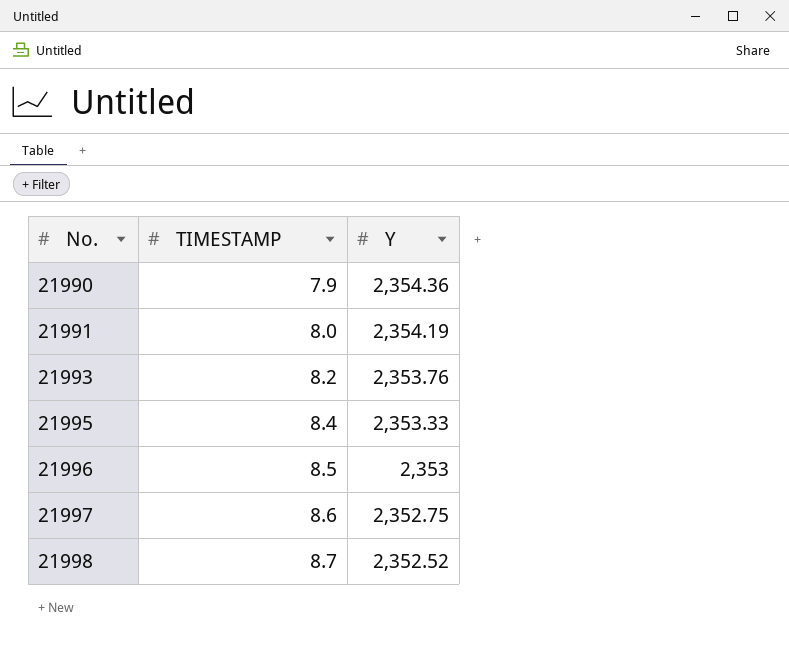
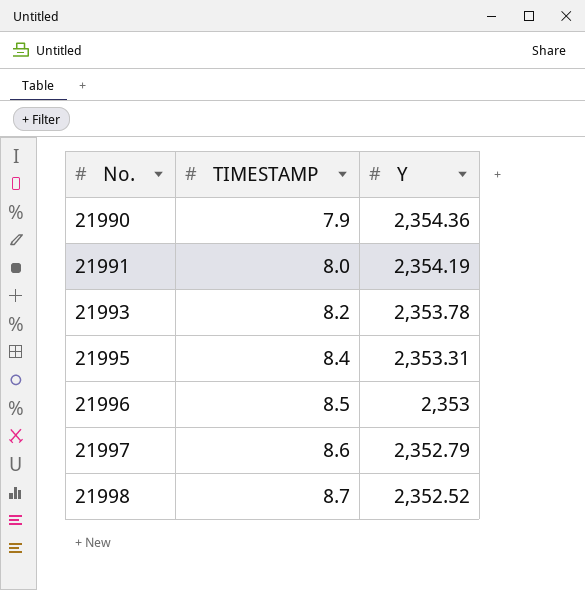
21993 | Y: 2,353.76 -> 2,353.78
21995 | Y: 2,353.33 -> 2,353.31
21997 | Y: 2,352.75 -> 2,352.79

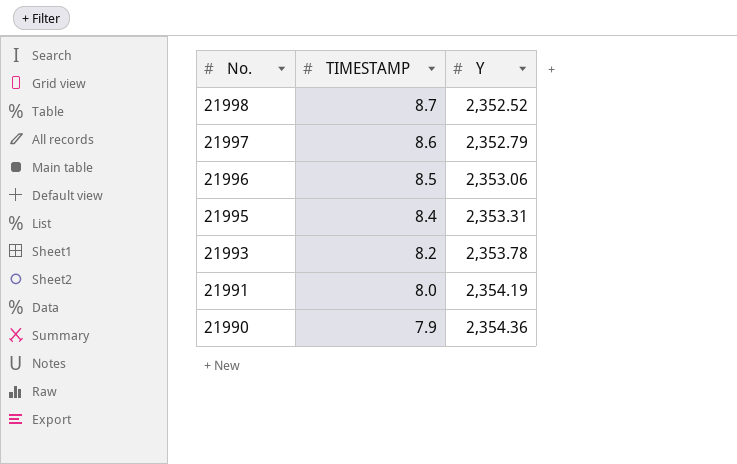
row order: No. ascending -> No. descending
21996 | Y: 2,353 -> 2,353.06

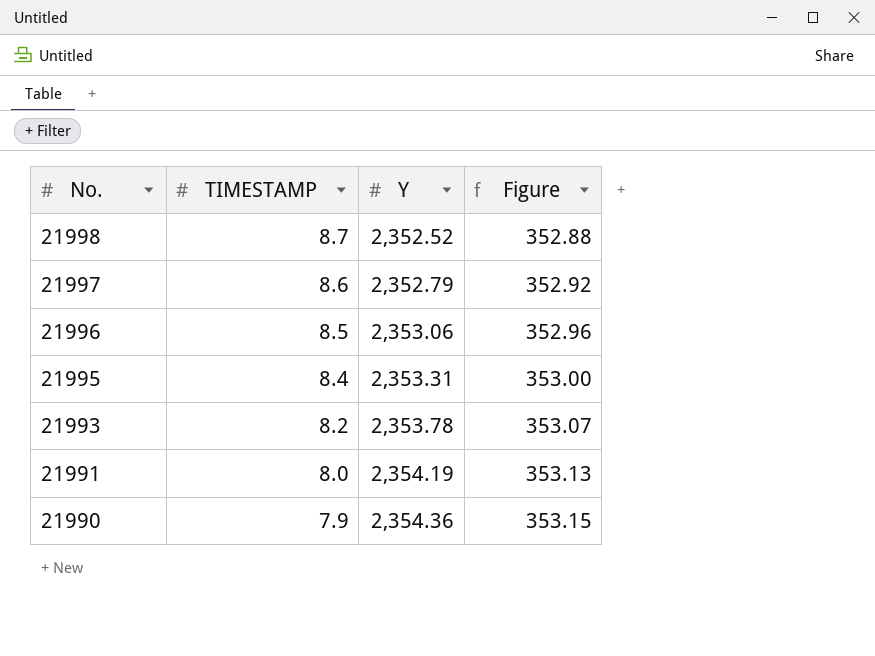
column Figure | formula: none -> [Y] * 0.15

